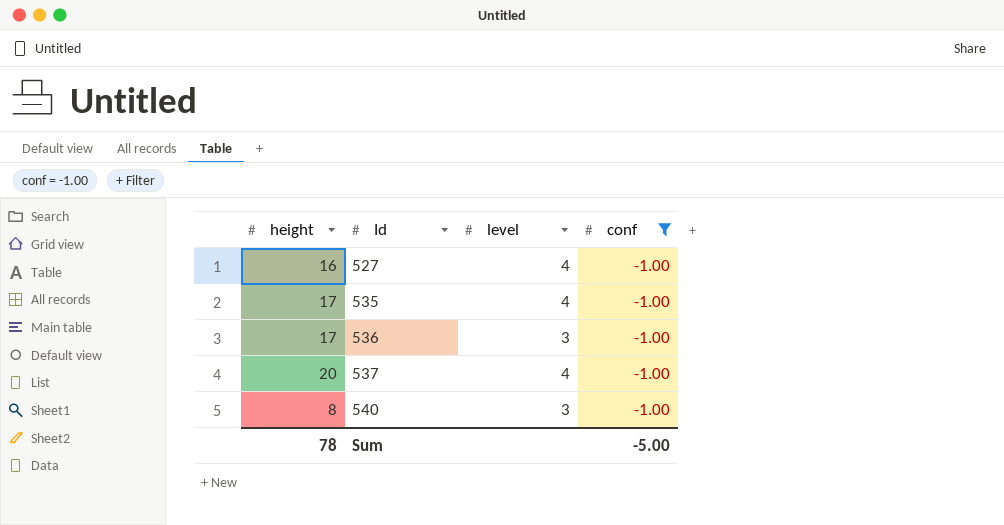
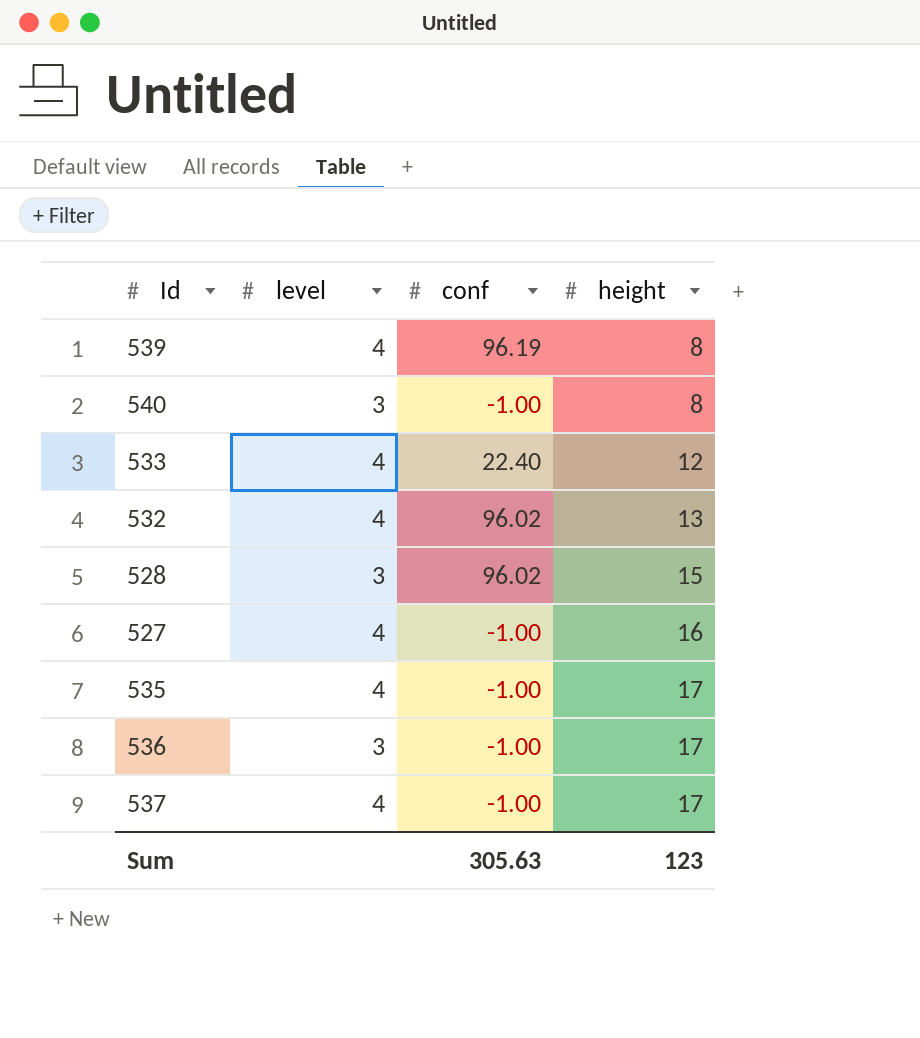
filter: conf = -1.00 -> none
row order: Id ascending -> height ascending
column height | position: 1 -> 4
537 | height: 20 -> 17
Sum | conf: -5.00 -> 305.63
Sum | height: 78 -> 123

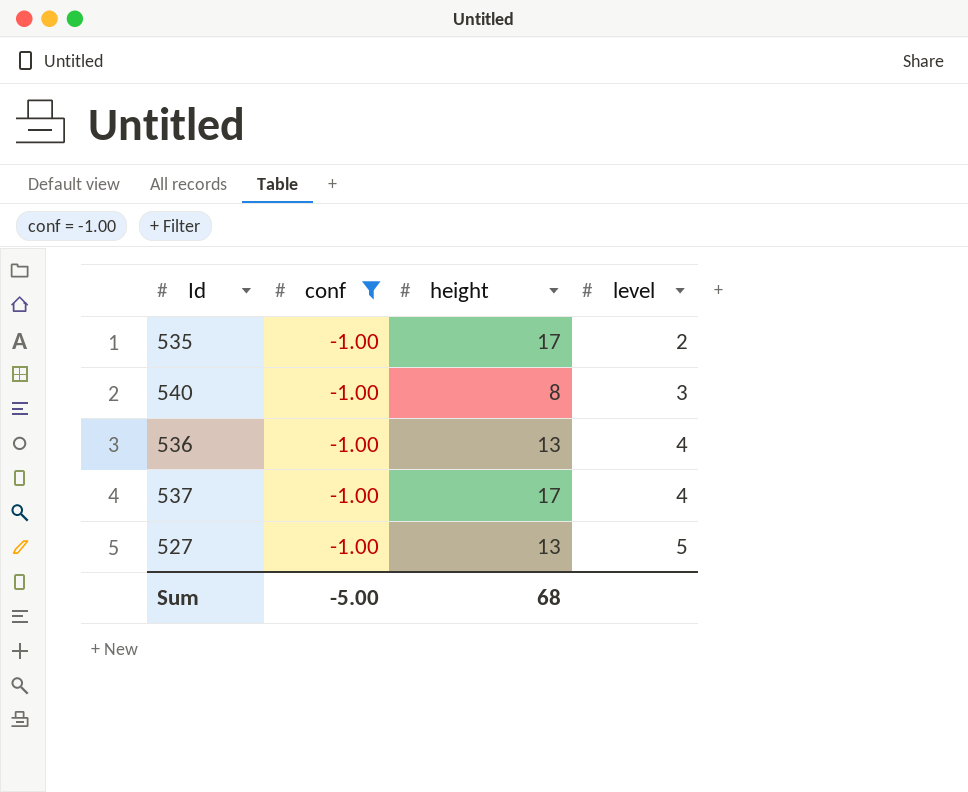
filter: none -> conf = -1.00
row order: height ascending -> level ascending
column level | position: 2 -> 4
535 | level: 4 -> 2
536 | height: 17 -> 13
536 | level: 3 -> 4
527 | height: 16 -> 13
527 | level: 4 -> 5
Sum | conf: 305.63 -> -5.00
Sum | height: 123 -> 68

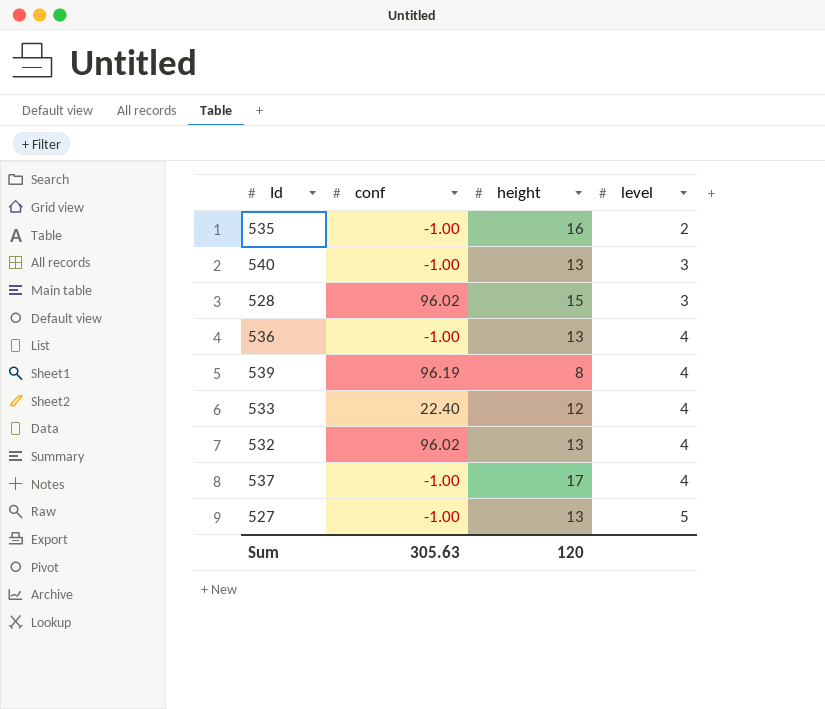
filter: conf = -1.00 -> none
535 | height: 17 -> 16
540 | height: 8 -> 13
Sum | conf: -5.00 -> 305.63
Sum | height: 68 -> 120

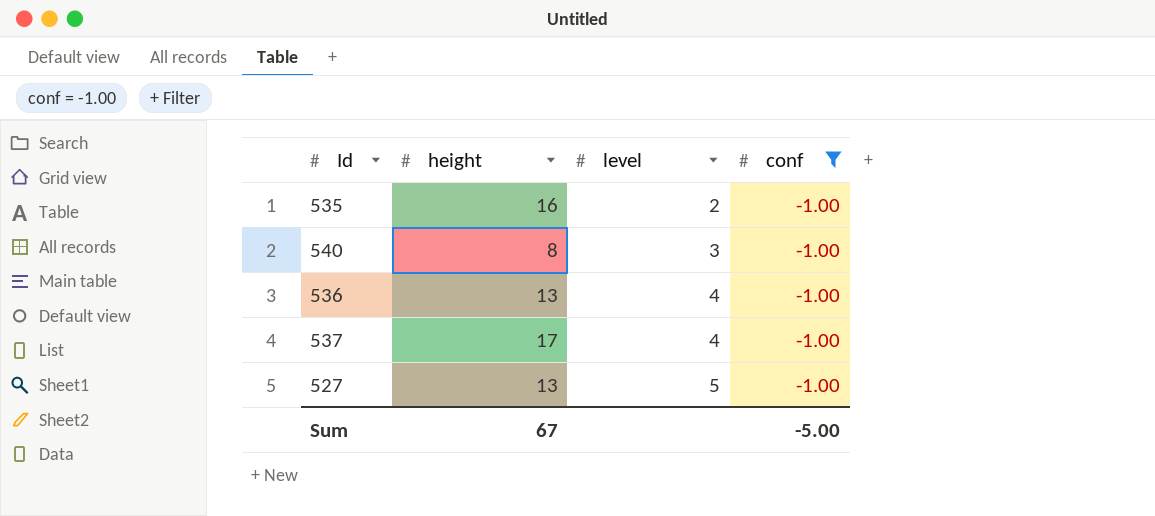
filter: none -> conf = -1.00
column conf | position: 2 -> 4
540 | height: 13 -> 8
Sum | height: 120 -> 67
Sum | conf: 305.63 -> -5.00

